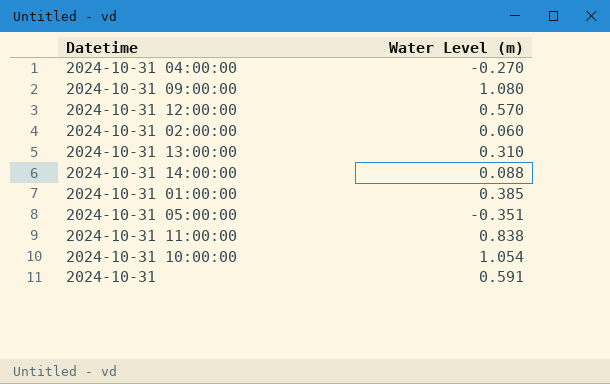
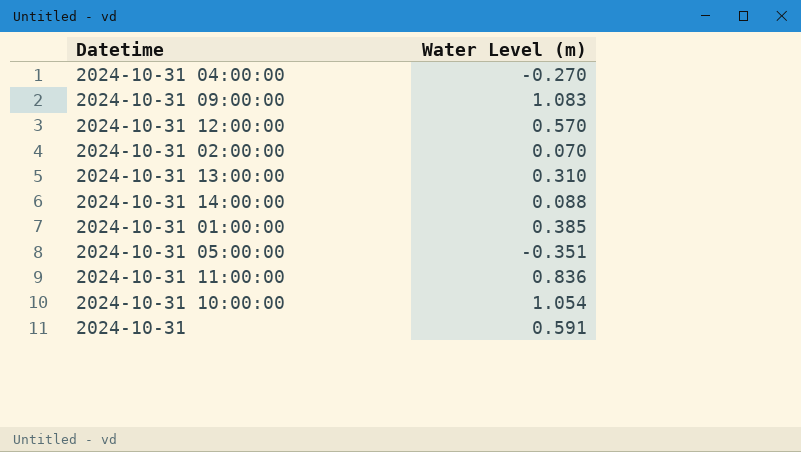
2024-10-31 09:00:00 | Water Level (m): 1.080 -> 1.083
2024-10-31 02:00:00 | Water Level (m): 0.060 -> 0.070
2024-10-31 11:00:00 | Water Level (m): 0.838 -> 0.836

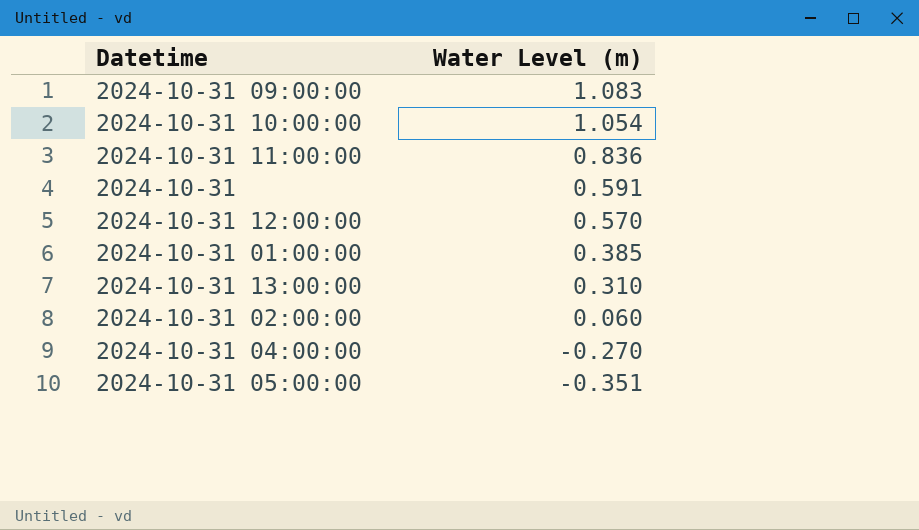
row order: none -> Water Level (m) descending
row 2024-10-31 14:00:00: 0.088 -> none
2024-10-31 02:00:00 | Water Level (m): 0.070 -> 0.060

